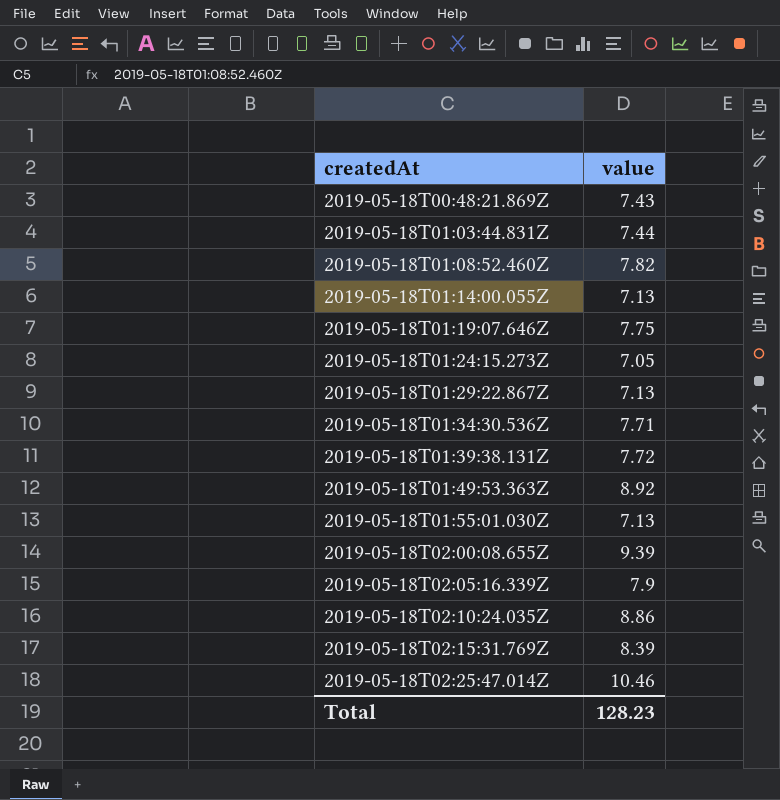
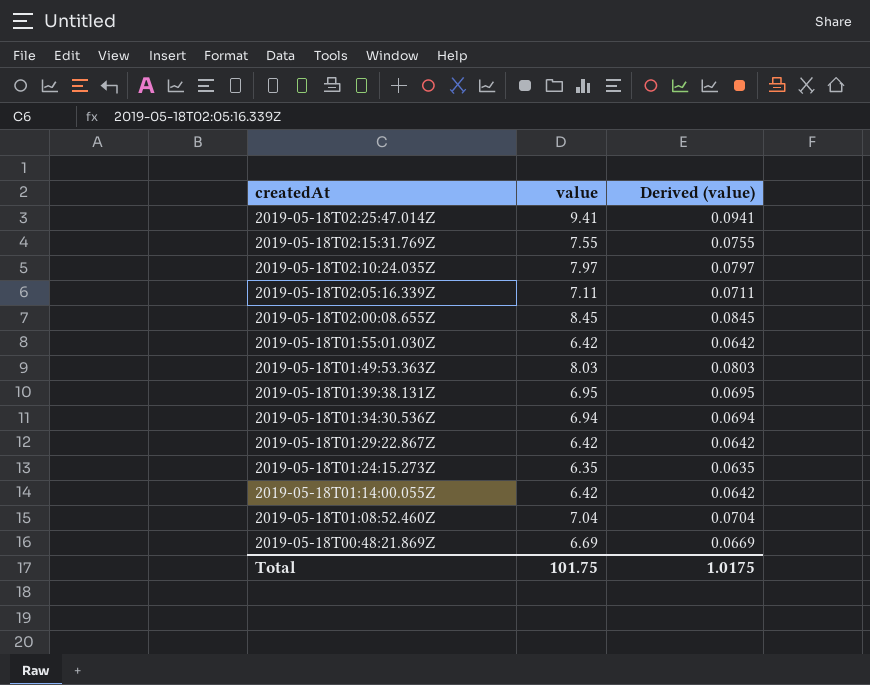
row order: createdAt ascending -> createdAt descending
column Derived (value) | formula: none -> [value] * 0.01
row 2019-05-18T01:03:44.831Z: 7.44 -> none
row 2019-05-18T01:19:07.646Z: 7.75 -> none
2019-05-18T02:25:47.014Z | value: 10.46 -> 9.41
2019-05-18T02:15:31.769Z | value: 8.39 -> 7.55
2019-05-18T02:10:24.035Z | value: 8.86 -> 7.97
2019-05-18T02:05:16.339Z | value: 7.9 -> 7.11
2019-05-18T02:00:08.655Z | value: 9.39 -> 8.45
2019-05-18T01:55:01.030Z | value: 7.13 -> 6.42
2019-05-18T01:49:53.363Z | value: 8.92 -> 8.03
2019-05-18T01:39:38.131Z | value: 7.72 -> 6.95
2019-05-18T01:34:30.536Z | value: 7.71 -> 6.94
2019-05-18T01:29:22.867Z | value: 7.13 -> 6.42
2019-05-18T01:24:15.273Z | value: 7.05 -> 6.35
2019-05-18T01:14:00.055Z | value: 7.13 -> 6.42
2019-05-18T01:08:52.460Z | value: 7.82 -> 7.04
2019-05-18T00:48:21.869Z | value: 7.43 -> 6.69
Total | value: 128.23 -> 101.75

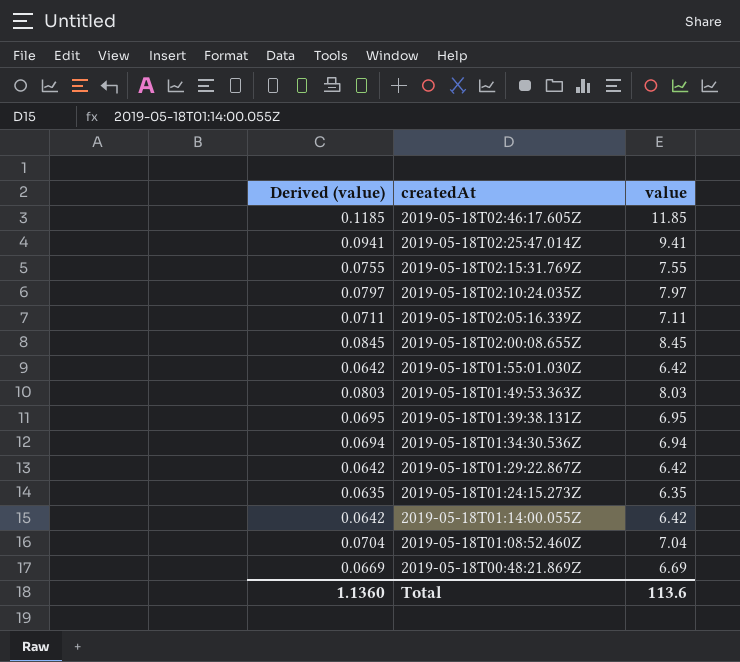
column Derived (value) | position: 3 -> 1
row 2019-05-18T02:46:17.605Z: none -> 0.1185 | 11.85
Total | Derived (value): 1.0175 -> 1.1360
Total | value: 101.75 -> 113.6

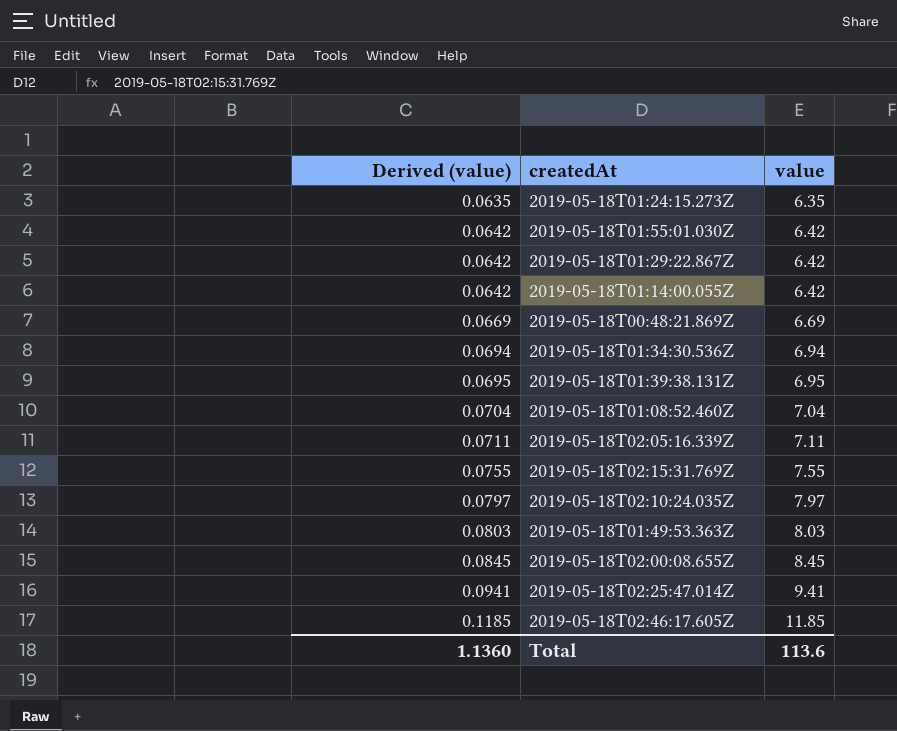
row order: createdAt descending -> Derived (value) ascending

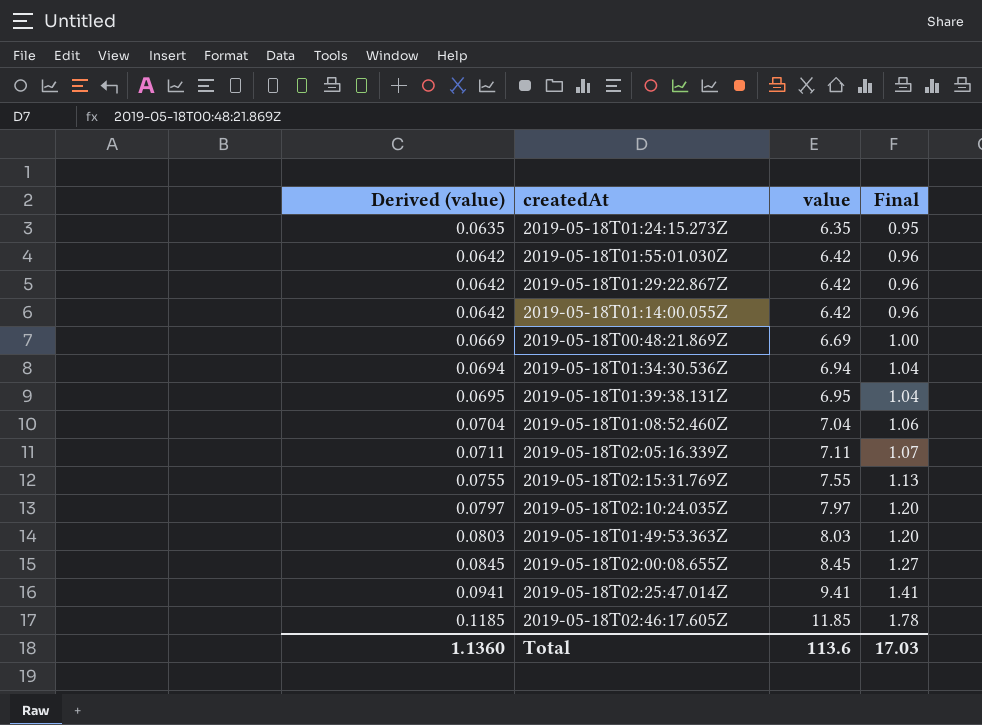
column Final | formula: none -> [value] * 0.15

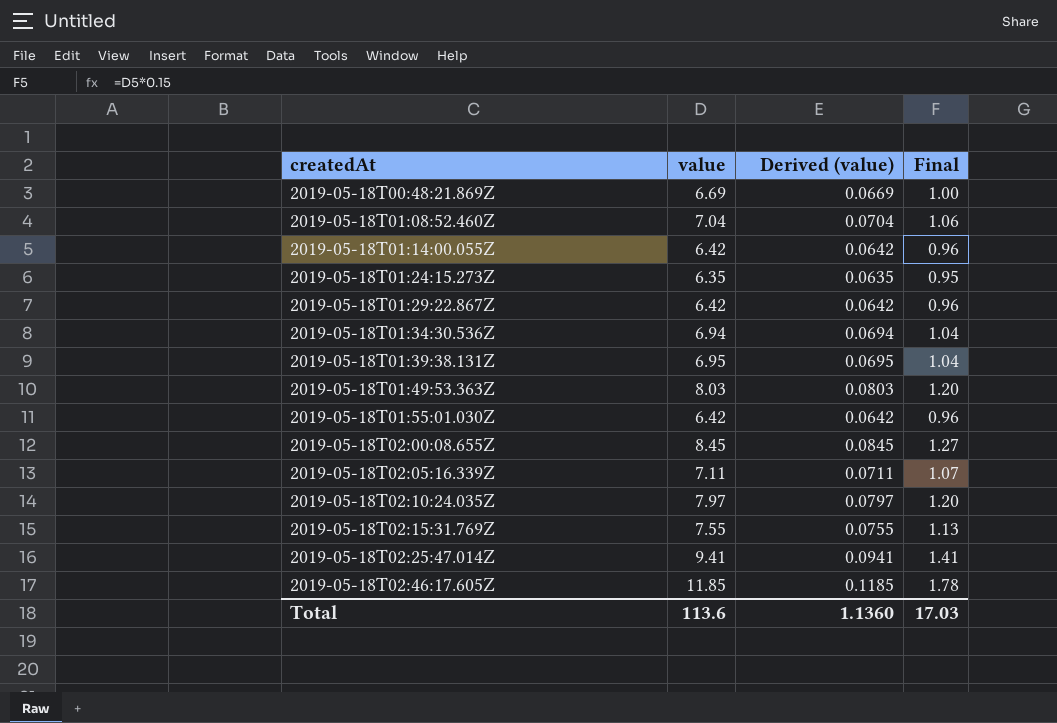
row order: Derived (value) ascending -> createdAt ascending
column Derived (value) | position: 1 -> 3

